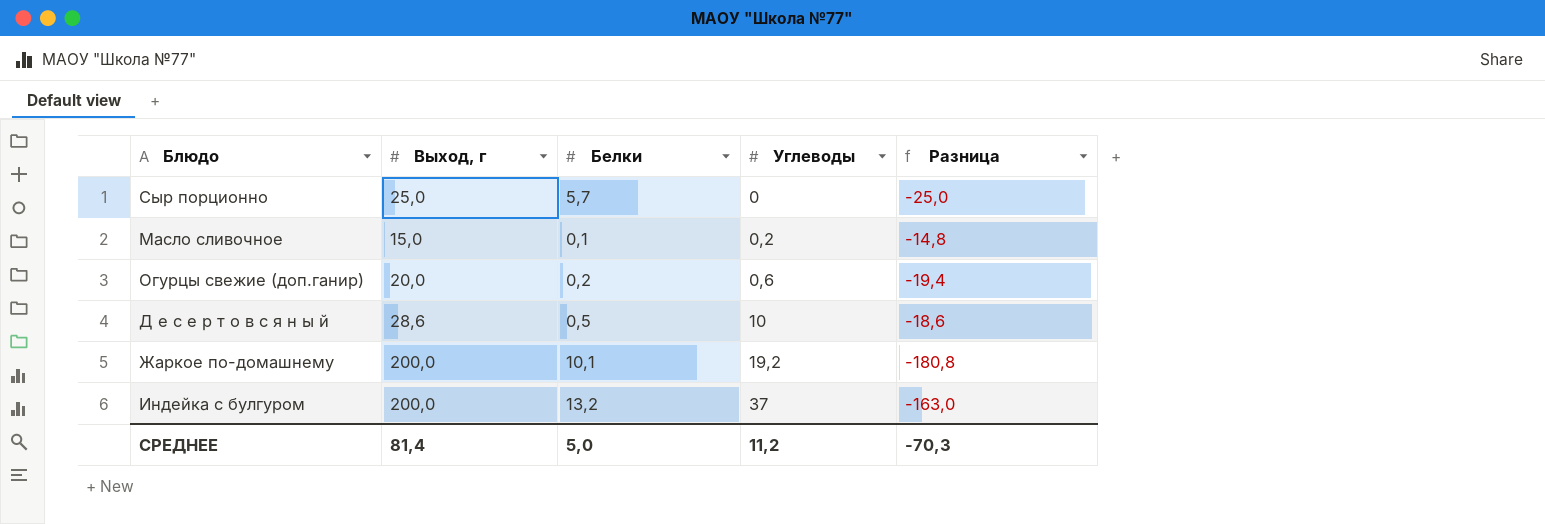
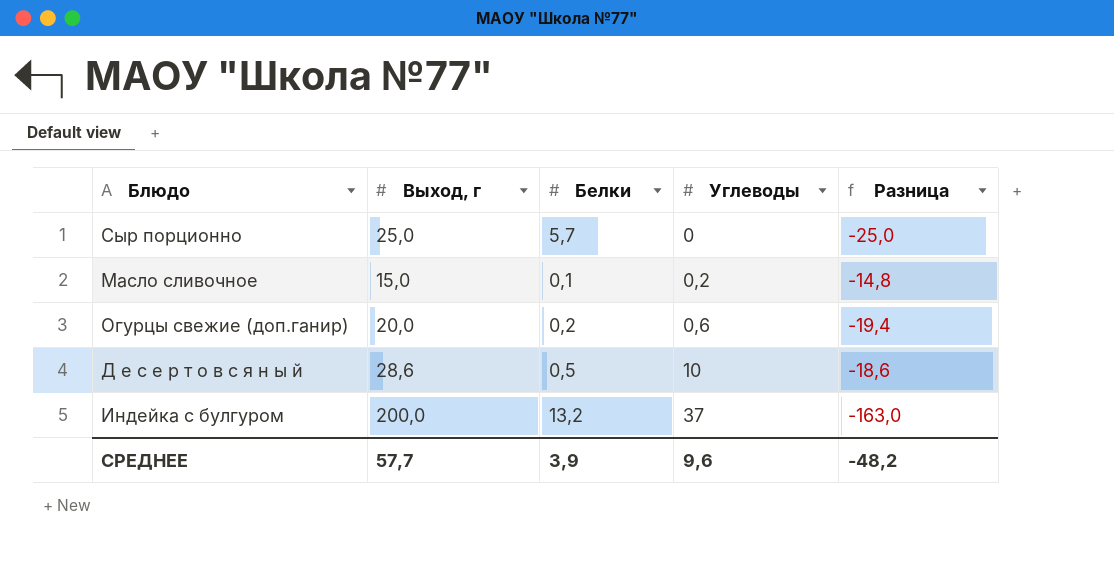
row Жаркое по-домашнему: 200,0 | 10,1 | 19,2 | -180,8 -> none
СРЕДНЕЕ | Выход, г: 81,4 -> 57,7
СРЕДНЕЕ | Белки: 5,0 -> 3,9
СРЕДНЕЕ | Углеводы: 11,2 -> 9,6
СРЕДНЕЕ | Разница: -70,3 -> -48,2

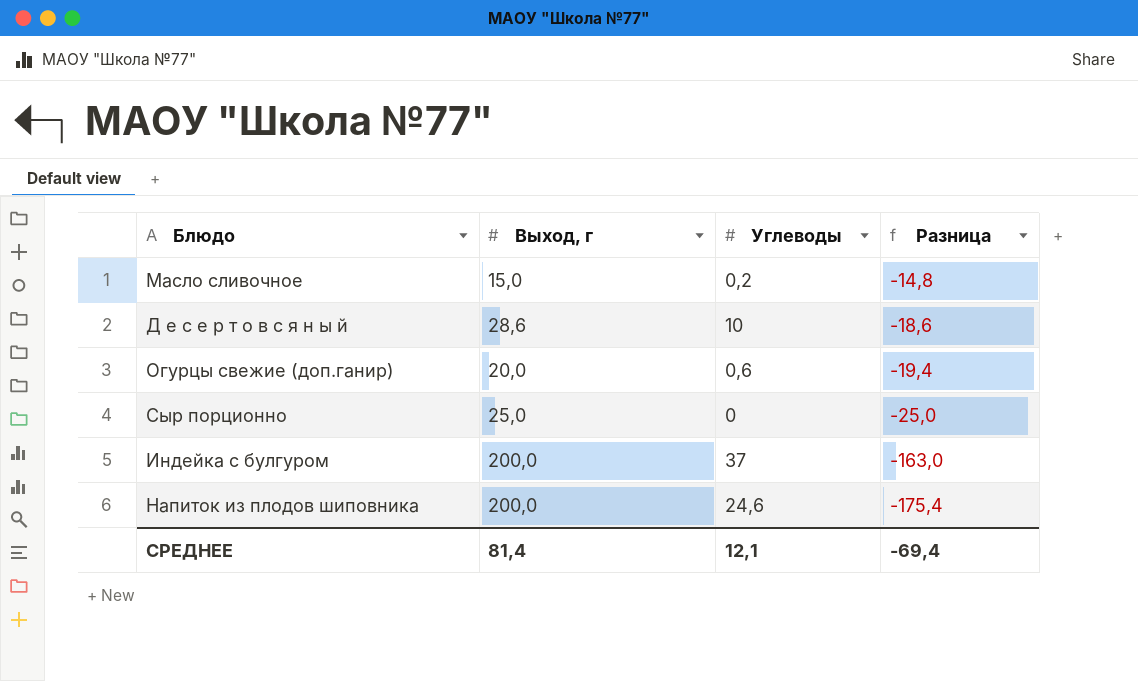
row order: Углеводы ascending -> Разница descending
column Белки | position: 3 -> none
row Напиток из плодов шиповника: none -> 200,0 | 24,6 | -175,4
СРЕДНЕЕ | Выход, г: 57,7 -> 81,4
СРЕДНЕЕ | Углеводы: 9,6 -> 12,1
СРЕДНЕЕ | Разница: -48,2 -> -69,4

